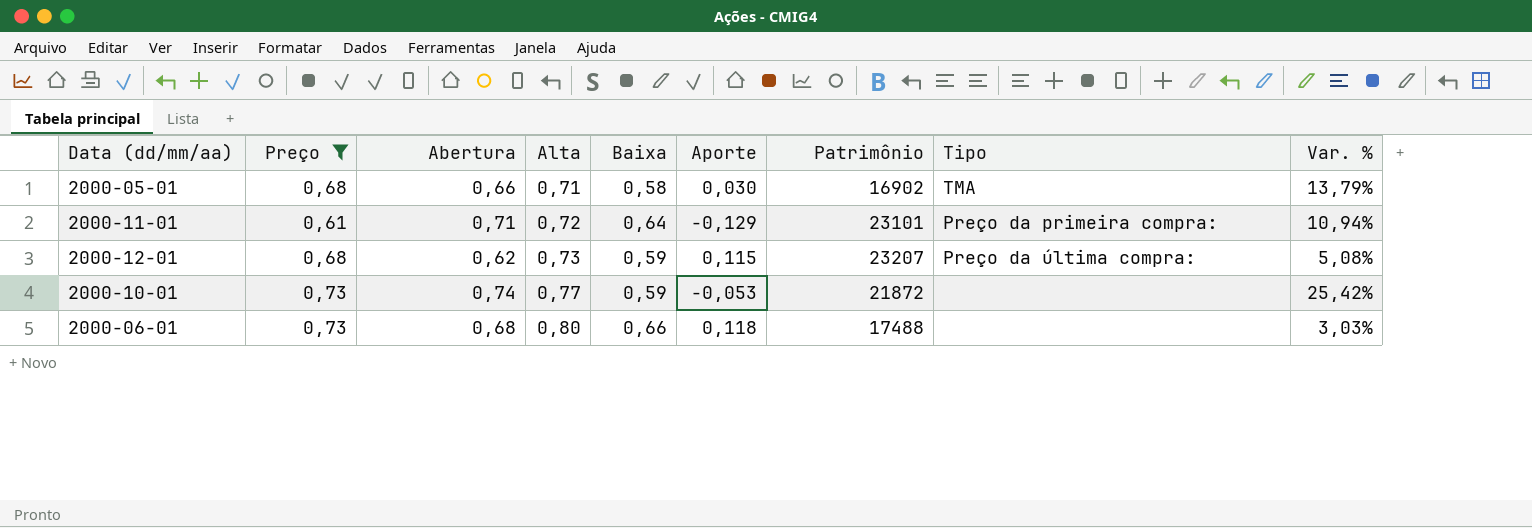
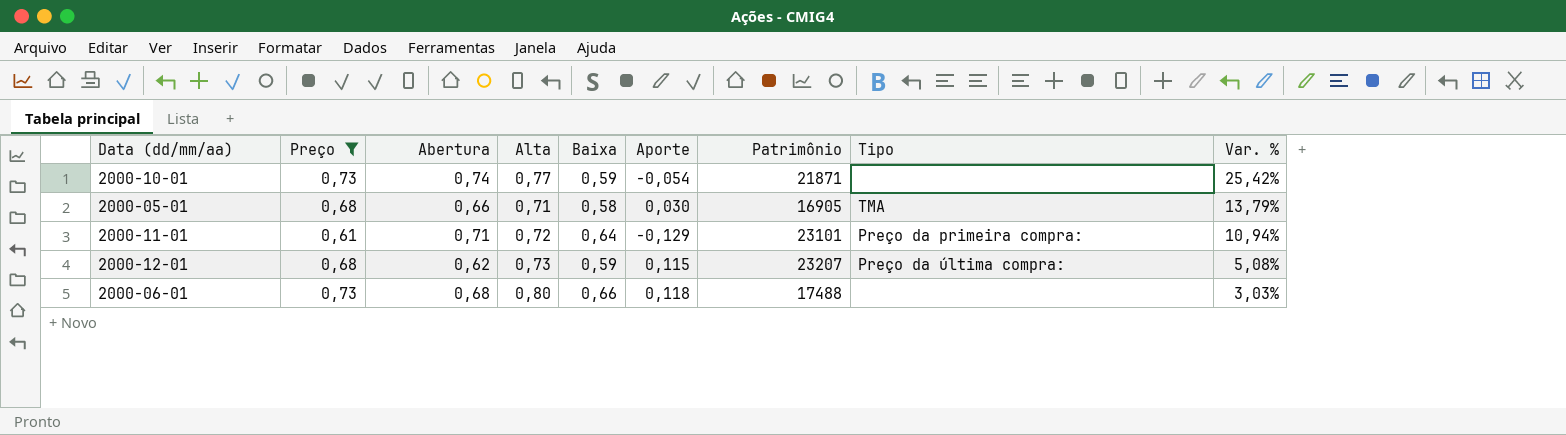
row order: Alta ascending -> Var. % descending
2000-10-01 | Aporte: -0,053 -> -0,054
2000-10-01 | Patrimônio: 21872 -> 21871
2000-05-01 | Patrimônio: 16902 -> 16905

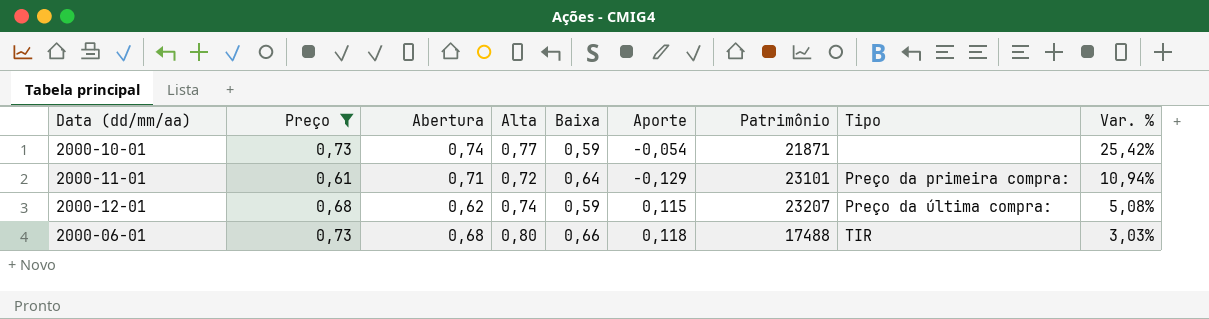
row 2000-05-01: 0,68 | 0,66 | 0,71 | 0,58 | 0,030 | 16905 | TMA | 13,79% -> none
2000-12-01 | Alta: 0,73 -> 0,74
2000-06-01 | Tipo: none -> TIR

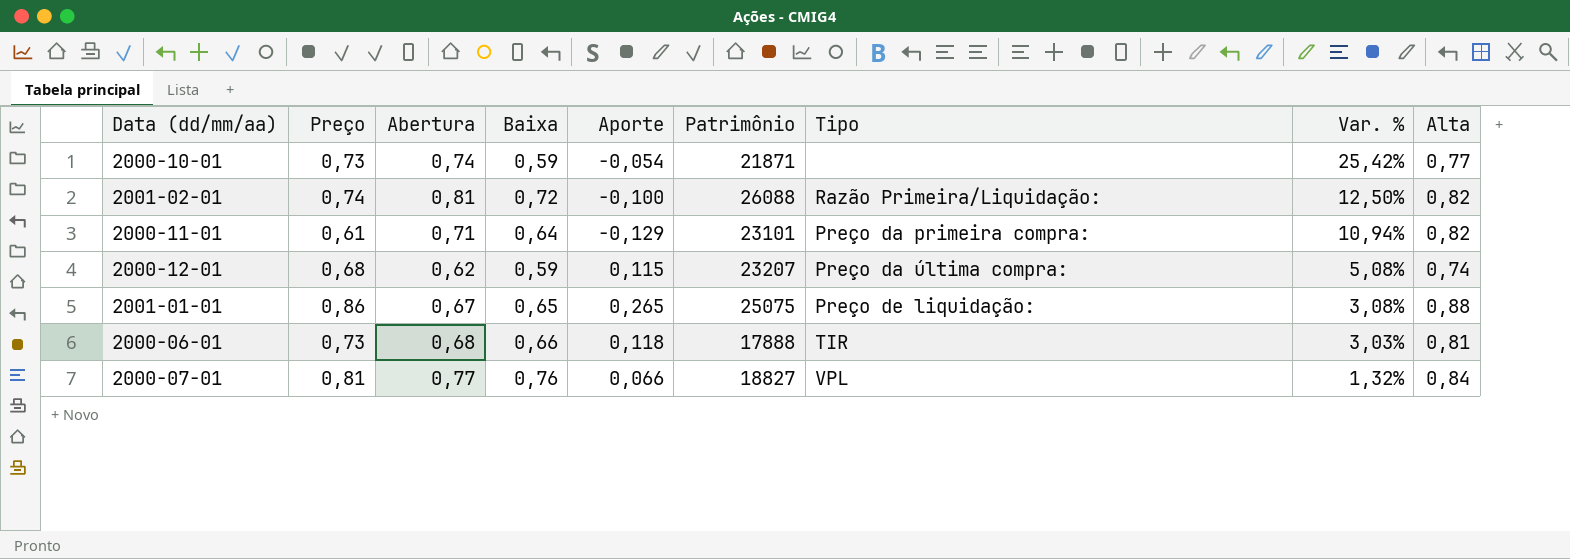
filter: Preço <= 0,73 -> none
column Alta | position: 4 -> 9
2000-11-01 | Alta: 0,72 -> 0,82
2000-06-01 | Patrimônio: 17488 -> 17888
2000-06-01 | Alta: 0,80 -> 0,81

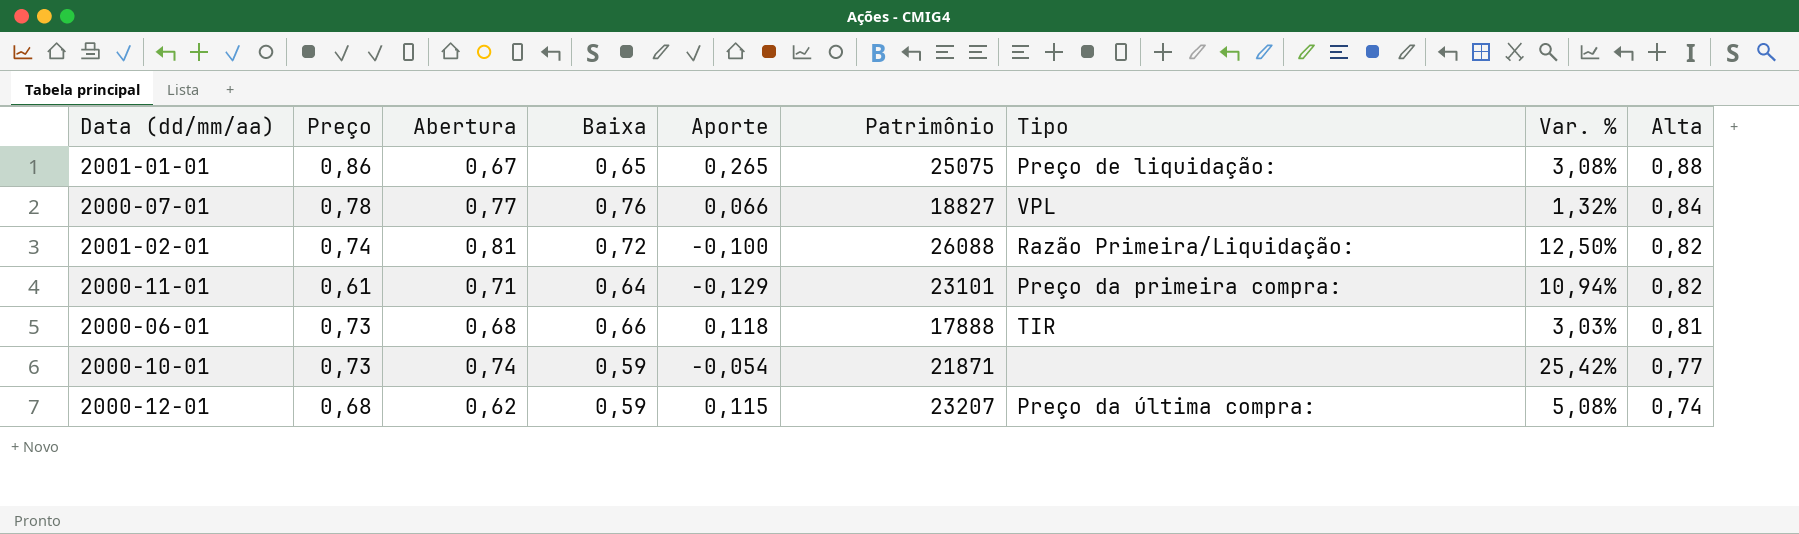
row order: Var. % descending -> Alta descending
2000-07-01 | Preço: 0,81 -> 0,78

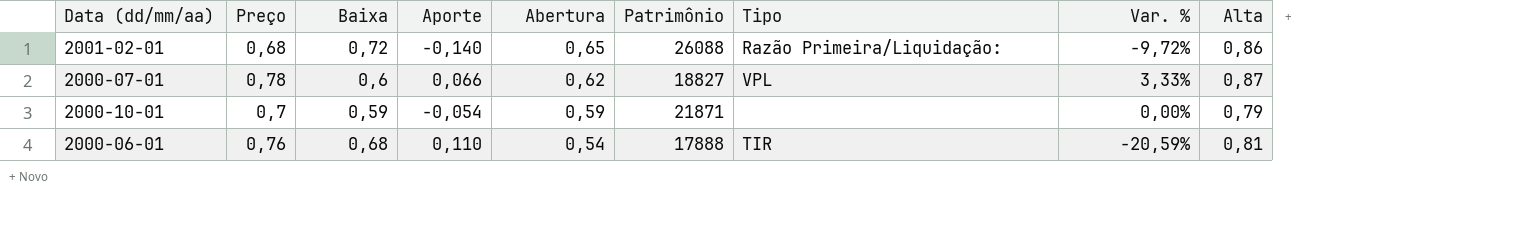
row order: Alta descending -> Abertura descending
column Abertura | position: 3 -> 5
row 2001-01-01: 0,86 | 0,67 | 0,65 | 0,265 | 25075 | Preço de liquidação: | 3,08% | 0,88 -> none
row 2000-11-01: 0,61 | 0,71 | 0,64 | -0,129 | 23101 | Preço da primeira compra: | 10,94% | 0,82 -> none
row 2000-12-01: 0,68 | 0,62 | 0,59 | 0,115 | 23207 | Preço da última compra: | 5,08% | 0,74 -> none
2001-02-01 | Preço: 0,74 -> 0,68
2001-02-01 | Aporte: -0,100 -> -0,140
2001-02-01 | Abertura: 0,81 -> 0,65
2001-02-01 | Var. %: 12,50% -> -9,72%
2001-02-01 | Alta: 0,82 -> 0,86
2000-07-01 | Baixa: 0,76 -> 0,6
2000-07-01 | Abertura: 0,77 -> 0,62
2000-07-01 | Var. %: 1,32% -> 3,33%
2000-07-01 | Alta: 0,84 -> 0,87
2000-10-01 | Preço: 0,73 -> 0,7
2000-10-01 | Abertura: 0,74 -> 0,59
2000-10-01 | Var. %: 25,42% -> 0,00%
2000-10-01 | Alta: 0,77 -> 0,79
2000-06-01 | Preço: 0,73 -> 0,76
2000-06-01 | Baixa: 0,66 -> 0,68
2000-06-01 | Aporte: 0,118 -> 0,110
2000-06-01 | Abertura: 0,68 -> 0,54
2000-06-01 | Var. %: 3,03% -> -20,59%

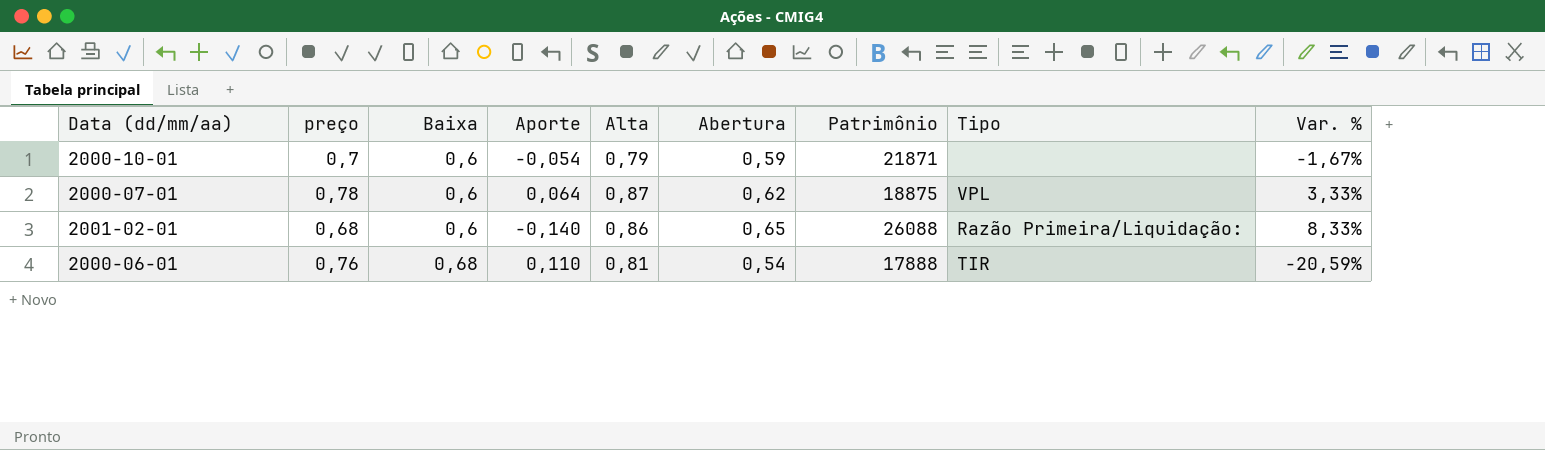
row order: Abertura descending -> Baixa ascending
column name: Preço -> preço
column Alta | position: 9 -> 5
2000-10-01 | Baixa: 0,59 -> 0,6
2000-10-01 | Var. %: 0,00% -> -1,67%
2000-07-01 | Aporte: 0,066 -> 0,064
2000-07-01 | Patrimônio: 18827 -> 18875
2001-02-01 | Baixa: 0,72 -> 0,6
2001-02-01 | Var. %: -9,72% -> 8,33%

